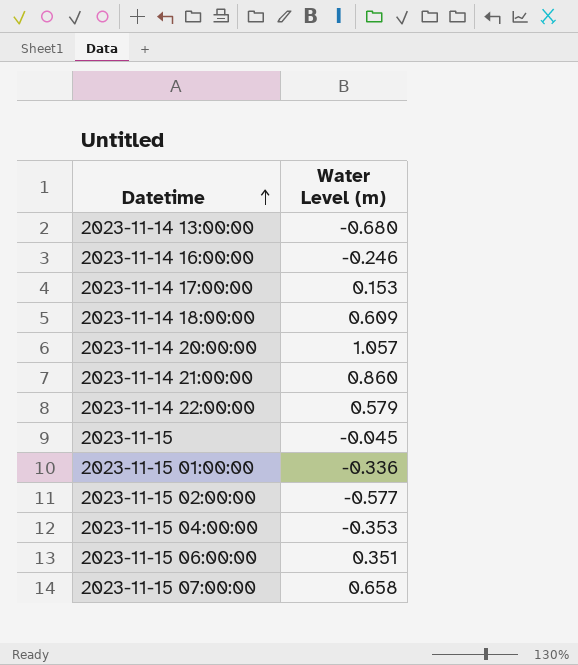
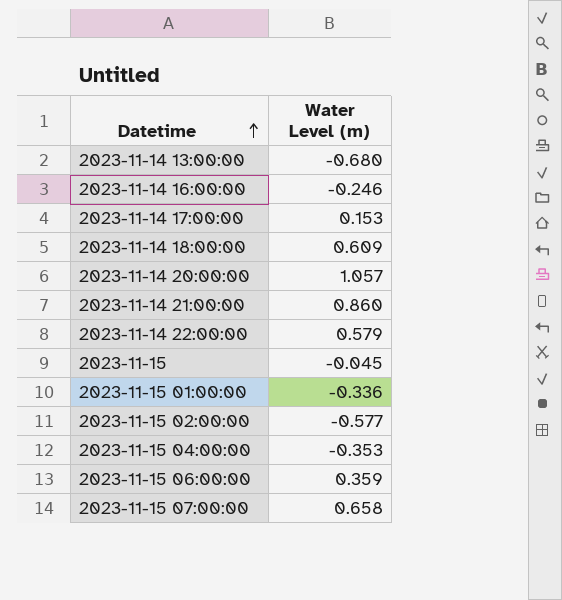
2023-11-15 06:00:00 | Water Level (m): 0.351 -> 0.359

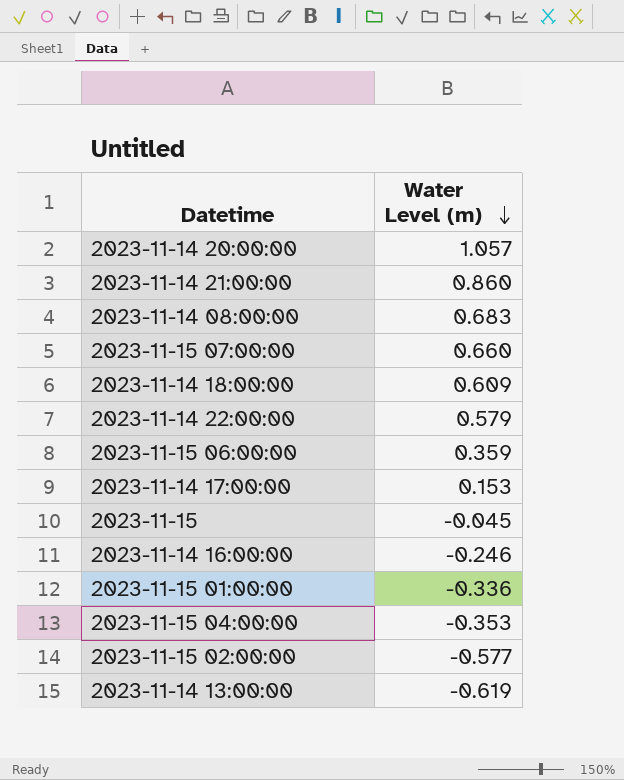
row order: Datetime ascending -> Water Level (m) descending
row 2023-11-14 08:00:00: none -> 0.683
2023-11-15 07:00:00 | Water Level (m): 0.658 -> 0.660
2023-11-14 13:00:00 | Water Level (m): -0.680 -> -0.619

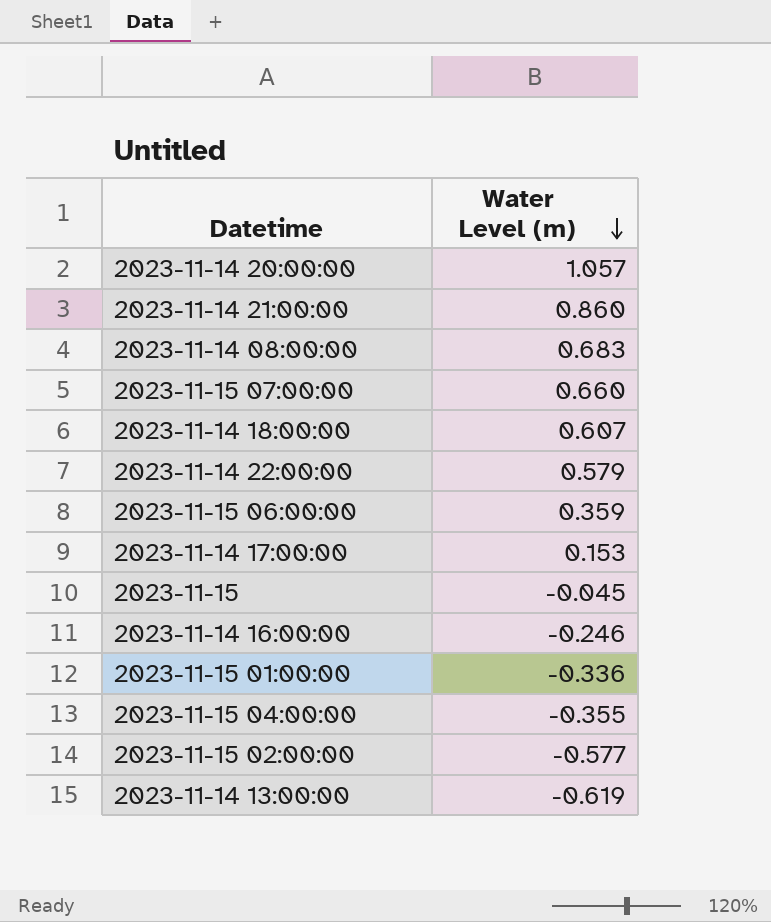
2023-11-14 18:00:00 | Water Level (m): 0.609 -> 0.607
2023-11-15 04:00:00 | Water Level (m): -0.353 -> -0.355

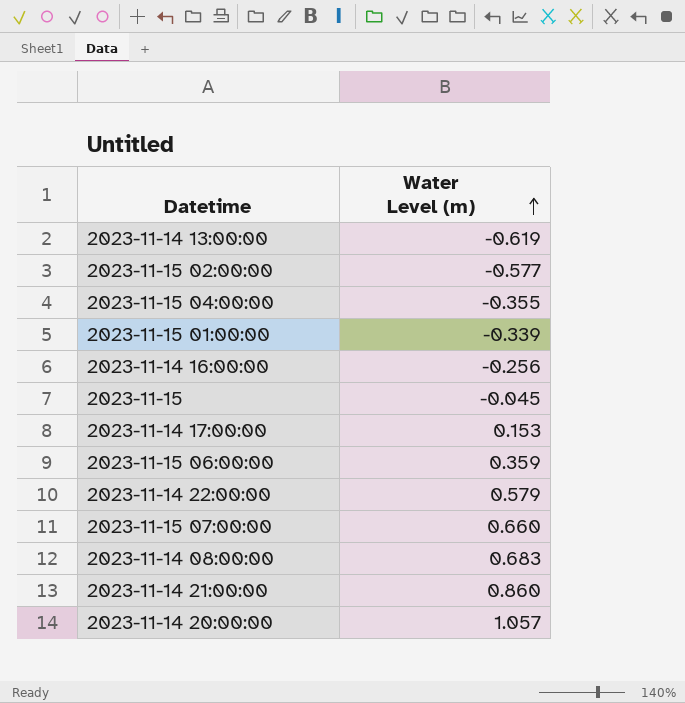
row order: Water Level (m) descending -> Water Level (m) ascending
row 2023-11-14 18:00:00: 0.607 -> none
2023-11-15 01:00:00 | Water Level (m): -0.336 -> -0.339
2023-11-14 16:00:00 | Water Level (m): -0.246 -> -0.256

